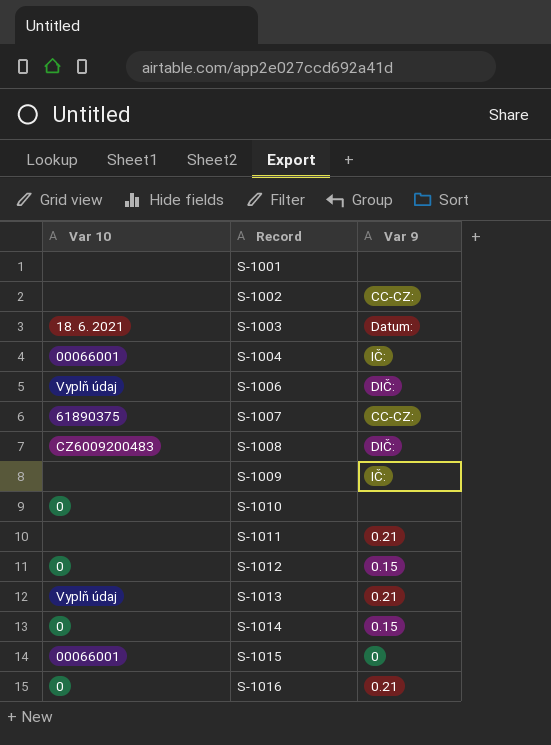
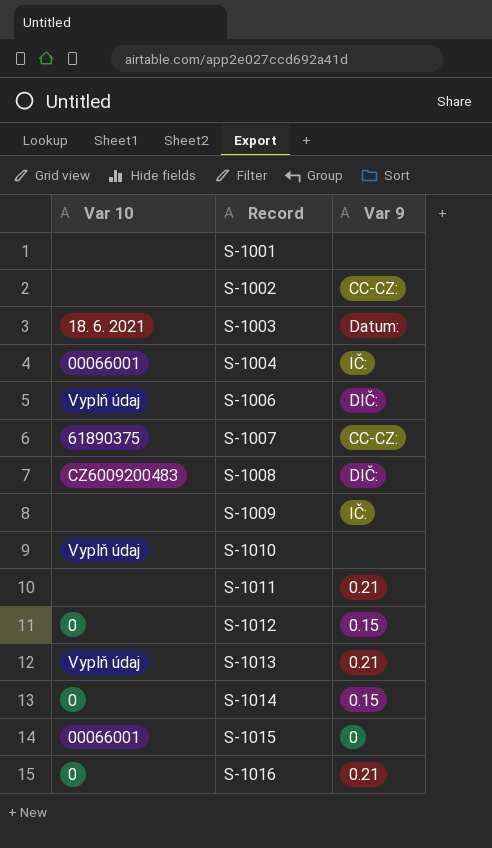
S-1010 | Var 10: 0 -> Vyplň údaj

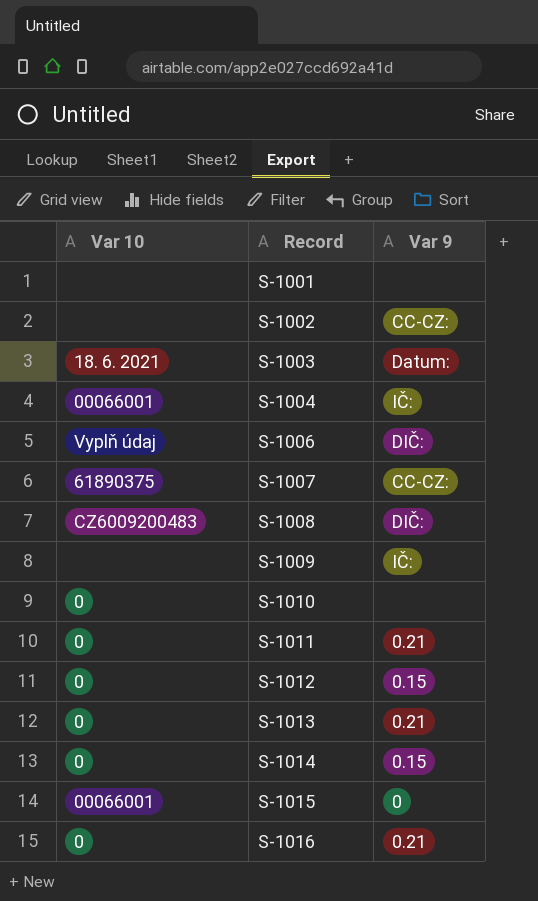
S-1010 | Var 10: Vyplň údaj -> 0
S-1011 | Var 10: none -> 0
S-1013 | Var 10: Vyplň údaj -> 0

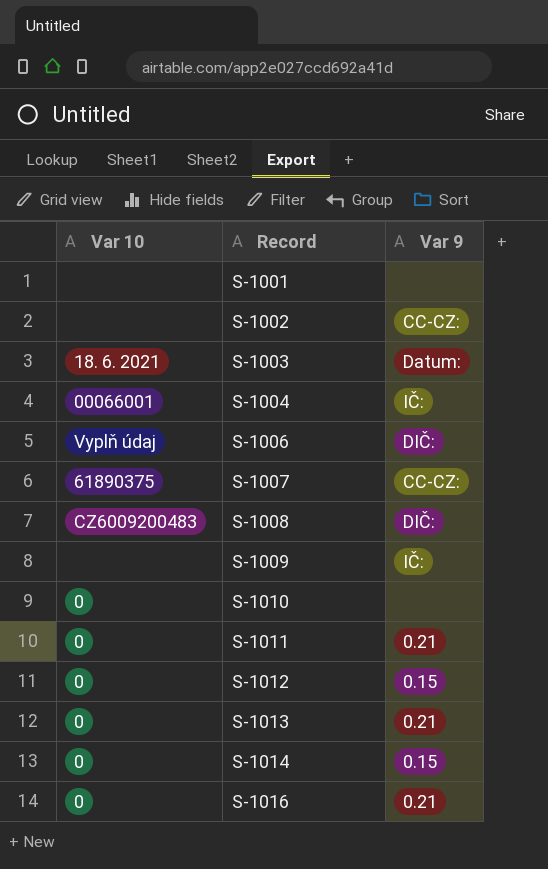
row S-1015: 00066001 | 0 -> none

